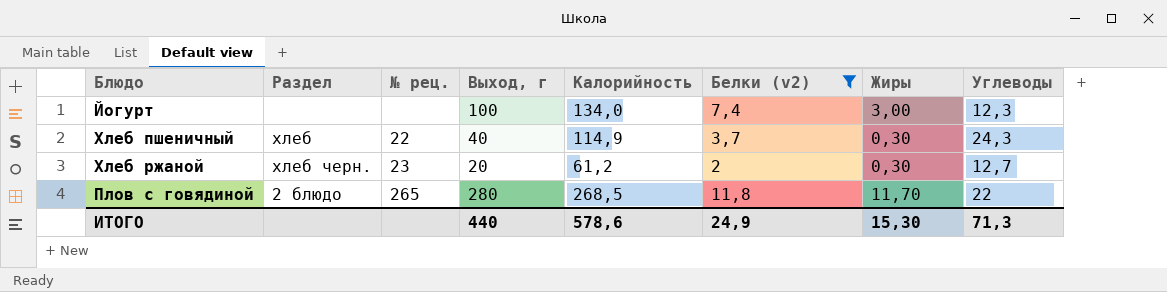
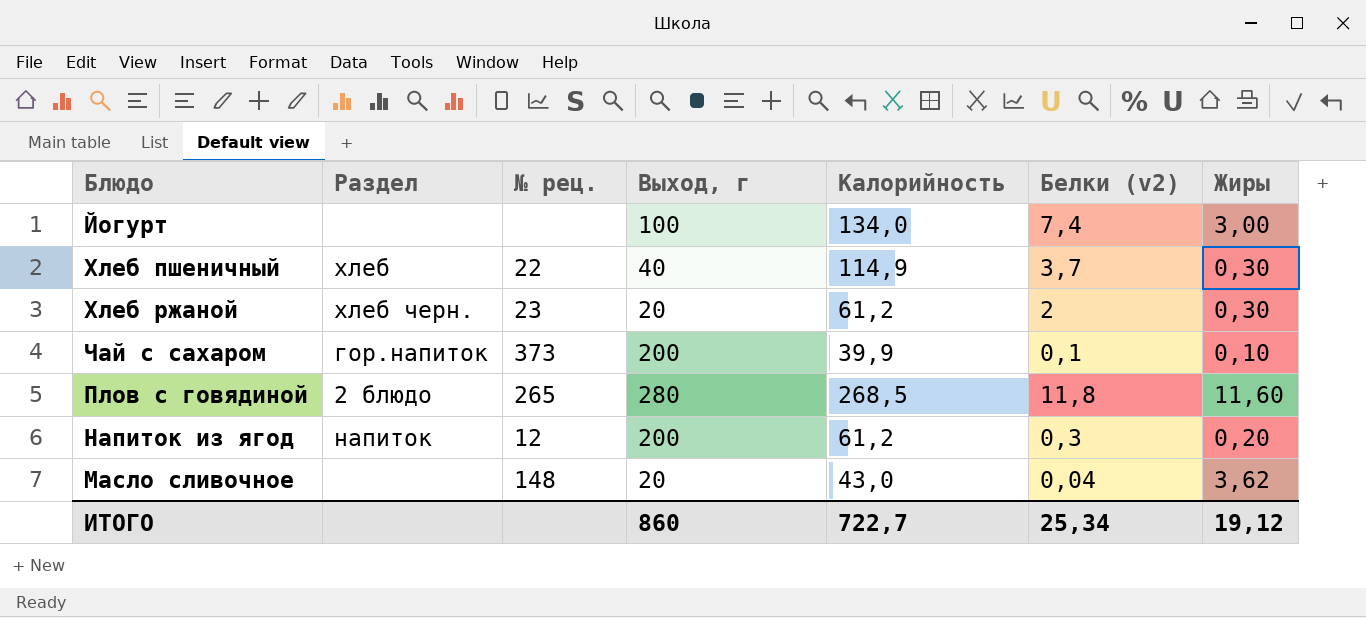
filter: Белки (v2) >= 2 -> none
column Углеводы | position: 8 -> none
Плов с говядиной | Жиры: 11,70 -> 11,60
ИТОГО | Выход, г: 440 -> 860
ИТОГО | Калорийность: 578,6 -> 722,7
ИТОГО | Белки (v2): 24,9 -> 25,34
ИТОГО | Жиры: 15,30 -> 19,12

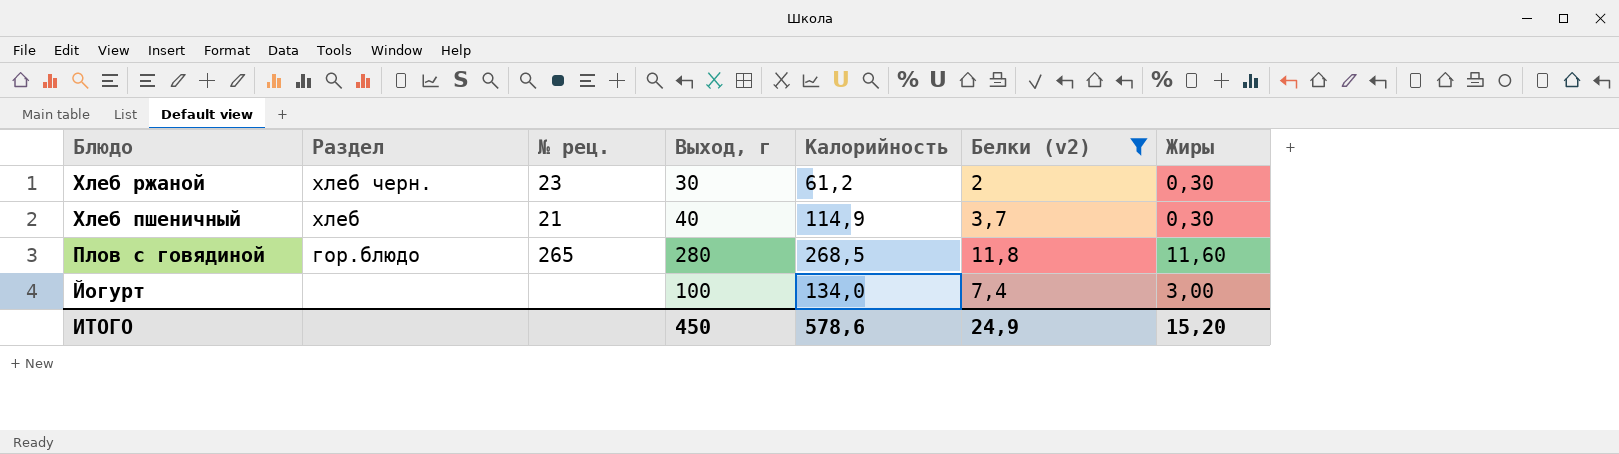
filter: none -> Белки (v2) >= 2
row order: none -> Блюдо descending
Хлеб ржаной | Выход, г: 20 -> 30
Хлеб пшеничный | № рец.: 22 -> 21
Плов с говядиной | Раздел: 2 блюдо -> гор.блюдо
ИТОГО | Выход, г: 860 -> 450
ИТОГО | Калорийность: 722,7 -> 578,6
ИТОГО | Белки (v2): 25,34 -> 24,9
ИТОГО | Жиры: 19,12 -> 15,20

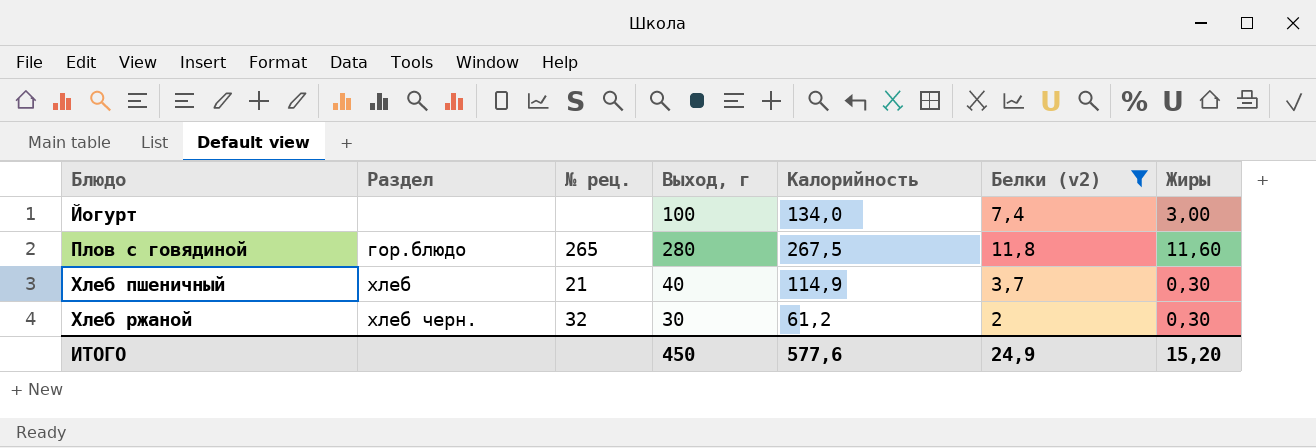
row order: Блюдо descending -> Блюдо ascending
Плов с говядиной | Калорийность: 268,5 -> 267,5
Хлеб ржаной | № рец.: 23 -> 32
ИТОГО | Калорийность: 578,6 -> 577,6

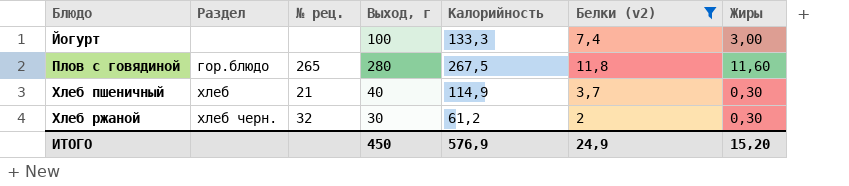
Йогурт | Калорийность: 134,0 -> 133,3
ИТОГО | Калорийность: 577,6 -> 576,9

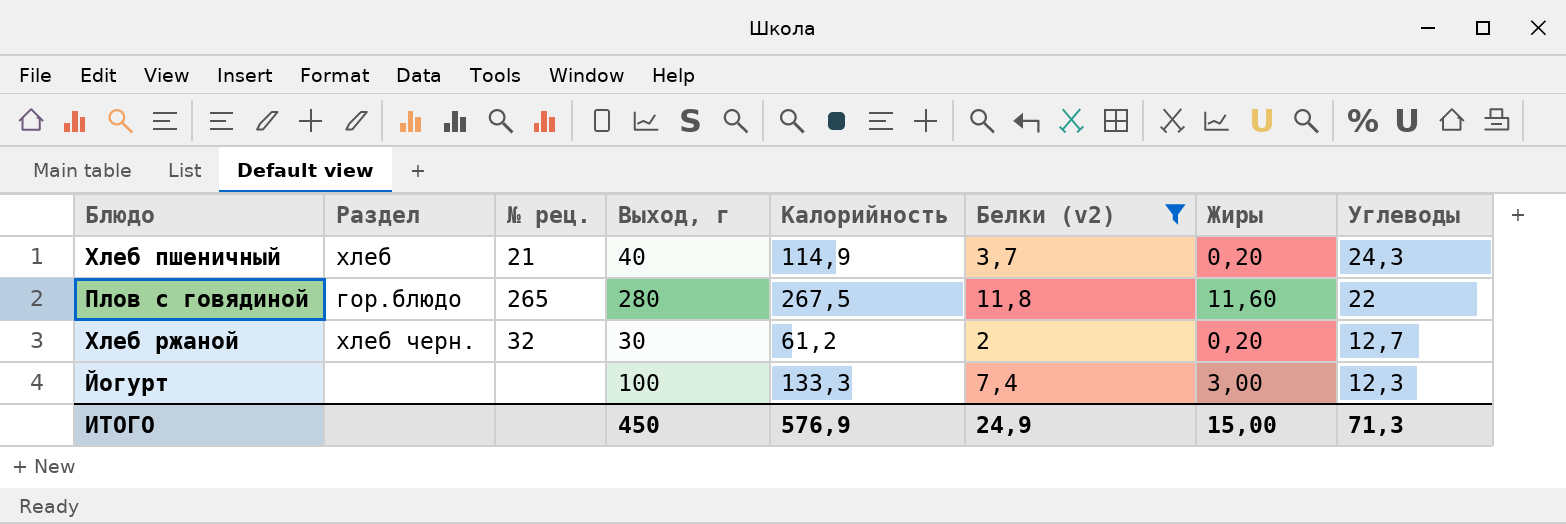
row order: Блюдо ascending -> Углеводы descending
column Углеводы | position: none -> 8
Хлеб пшеничный | Жиры: 0,30 -> 0,20
Хлеб ржаной | Жиры: 0,30 -> 0,20
ИТОГО | Жиры: 15,20 -> 15,00

